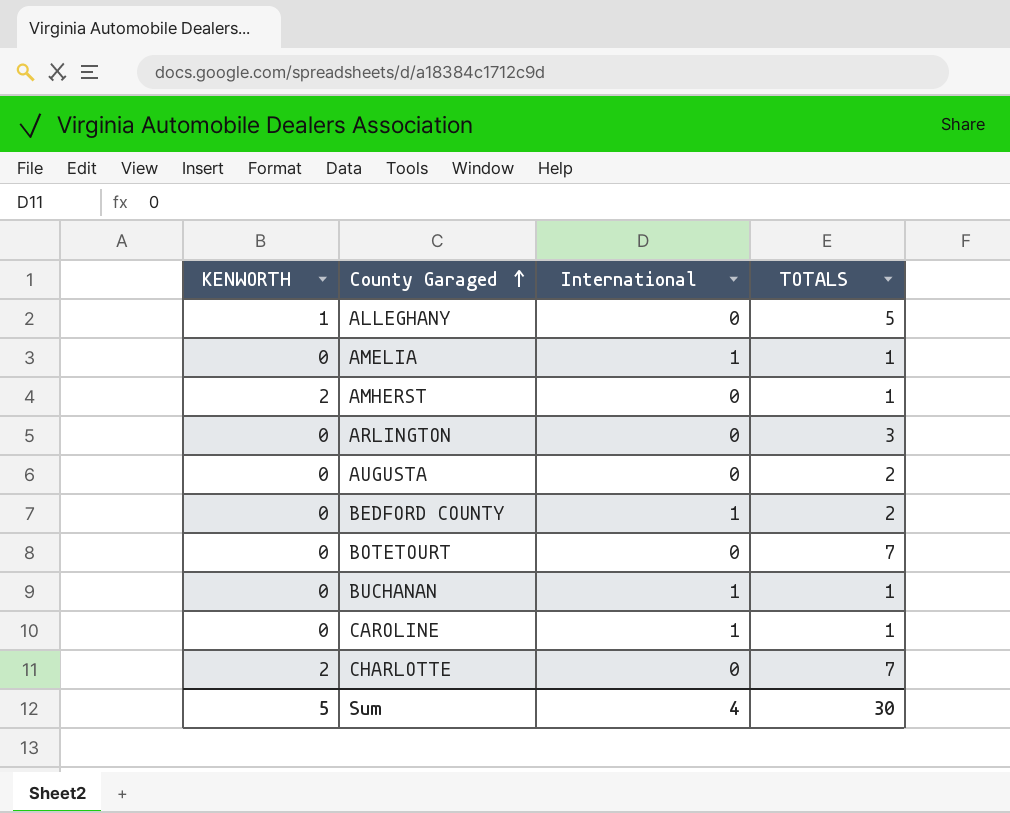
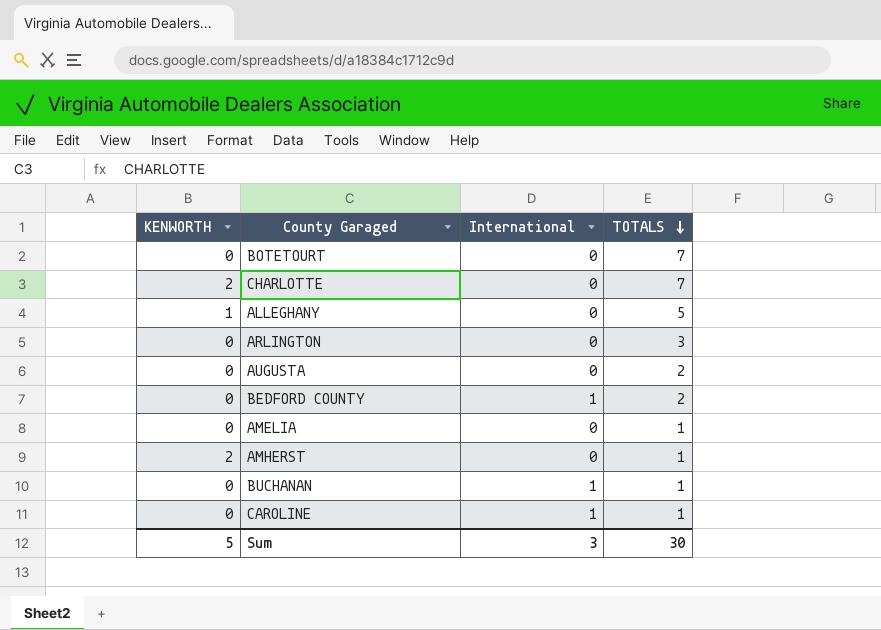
row order: County Garaged ascending -> TOTALS descending
AMELIA | International: 1 -> 0
Sum | International: 4 -> 3

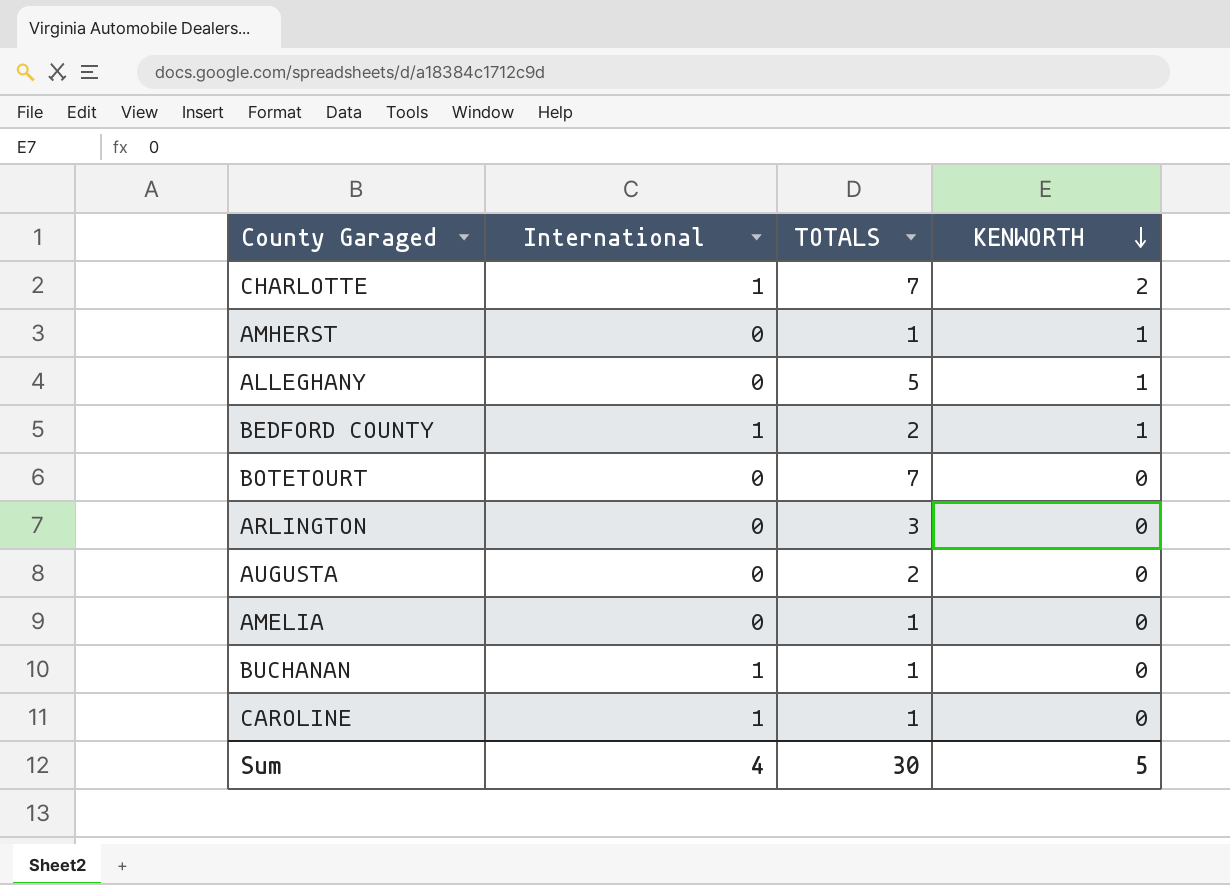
row order: TOTALS descending -> KENWORTH descending
column KENWORTH | position: 1 -> 4
CHARLOTTE | International: 0 -> 1
AMHERST | KENWORTH: 2 -> 1
BEDFORD COUNTY | KENWORTH: 0 -> 1
Sum | International: 3 -> 4

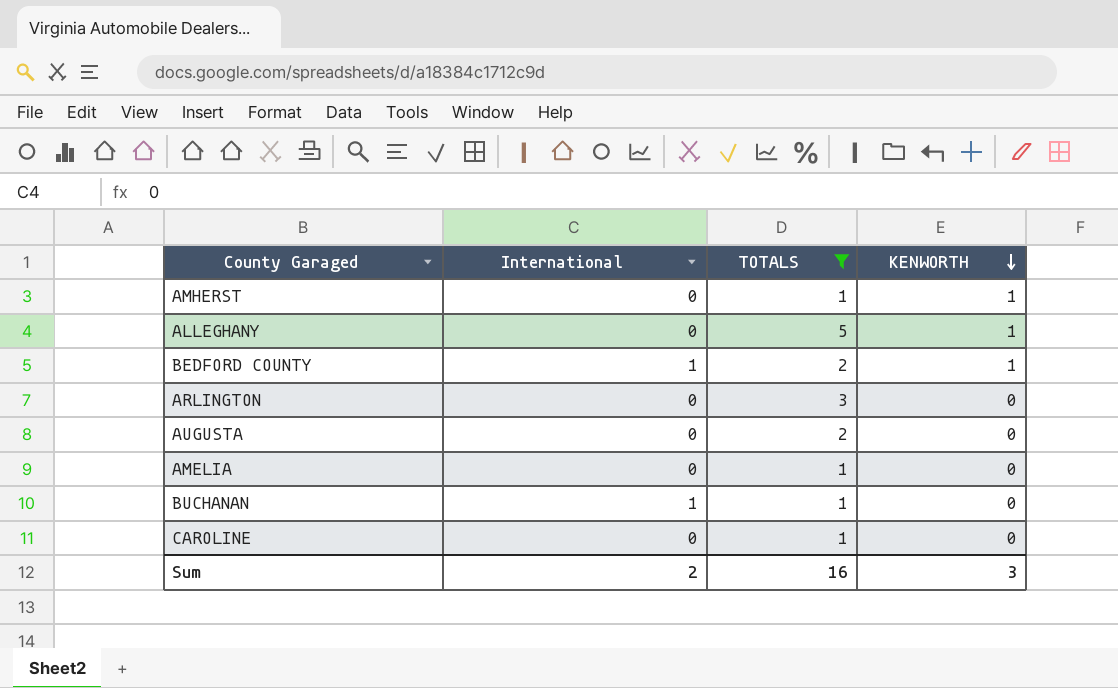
filter: none -> TOTALS != 7
CAROLINE | International: 1 -> 0
Sum | International: 4 -> 2
Sum | TOTALS: 30 -> 16
Sum | KENWORTH: 5 -> 3

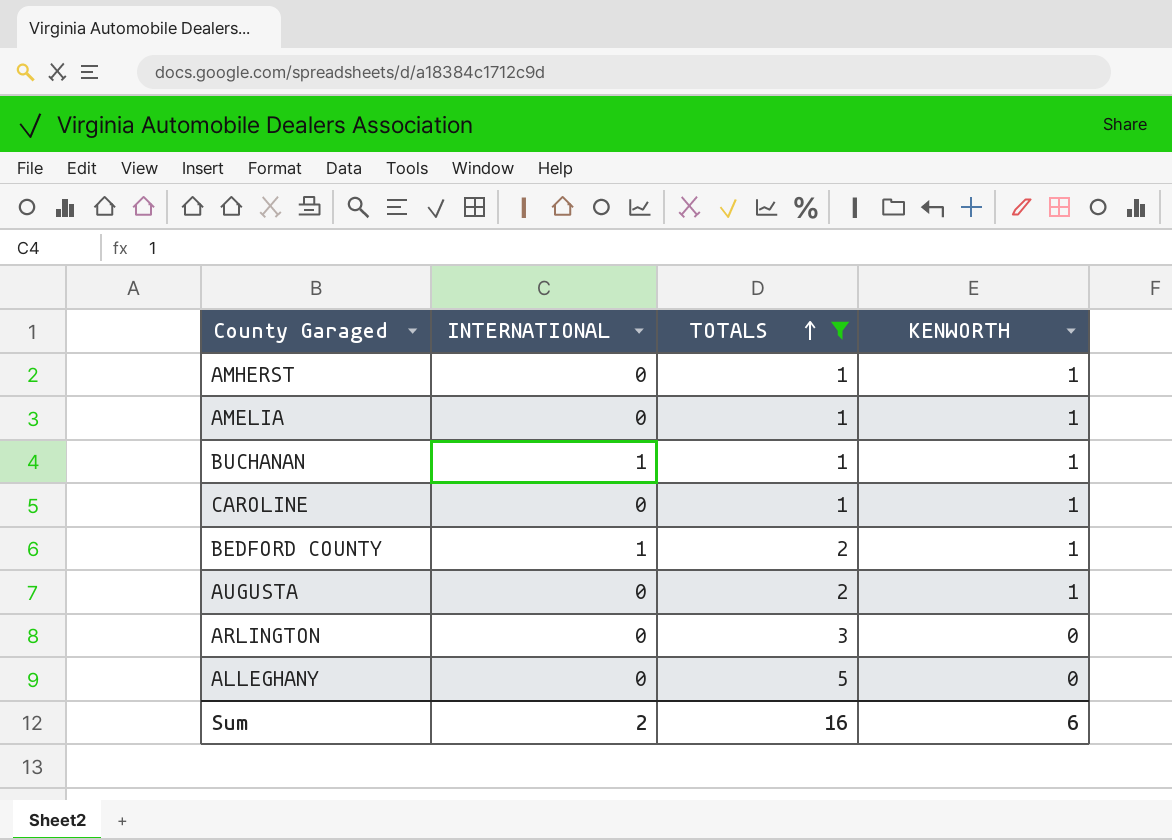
row order: KENWORTH descending -> TOTALS ascending
column name: International -> INTERNATIONAL
AMELIA | KENWORTH: 0 -> 1
BUCHANAN | KENWORTH: 0 -> 1
CAROLINE | KENWORTH: 0 -> 1
AUGUSTA | KENWORTH: 0 -> 1
ALLEGHANY | KENWORTH: 1 -> 0
Sum | KENWORTH: 3 -> 6

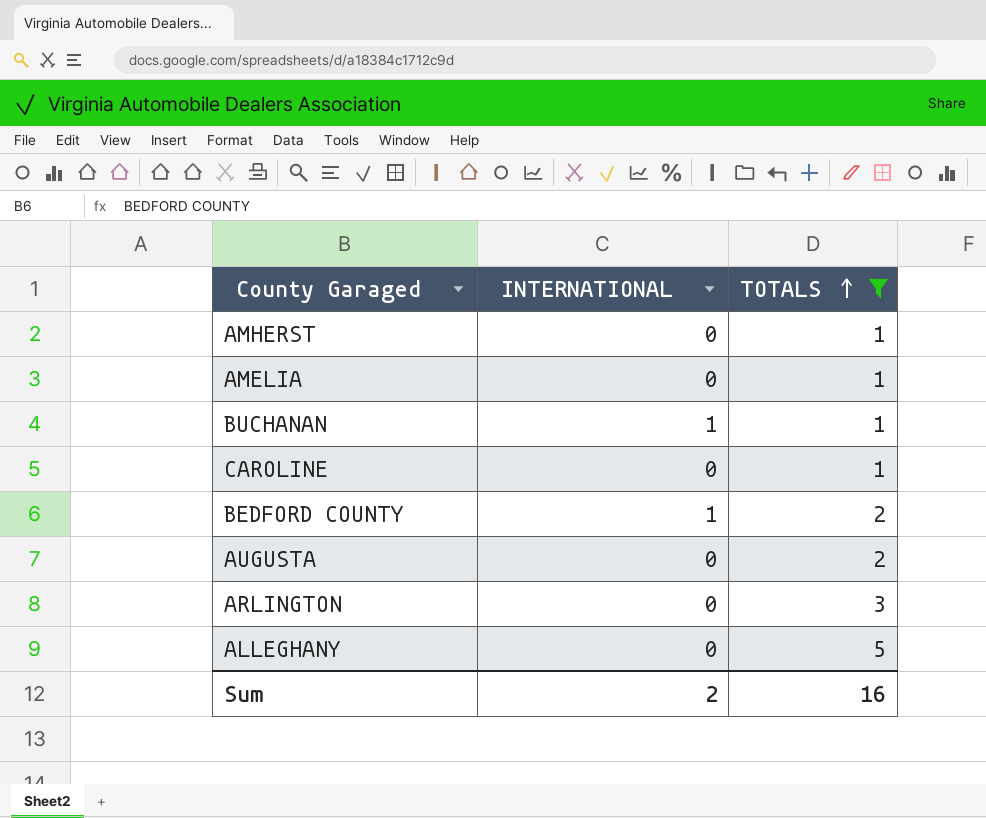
column KENWORTH | position: 4 -> none

